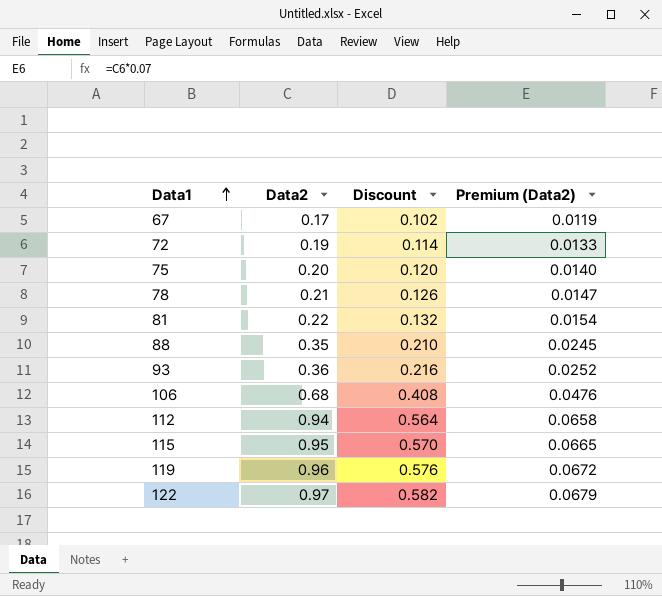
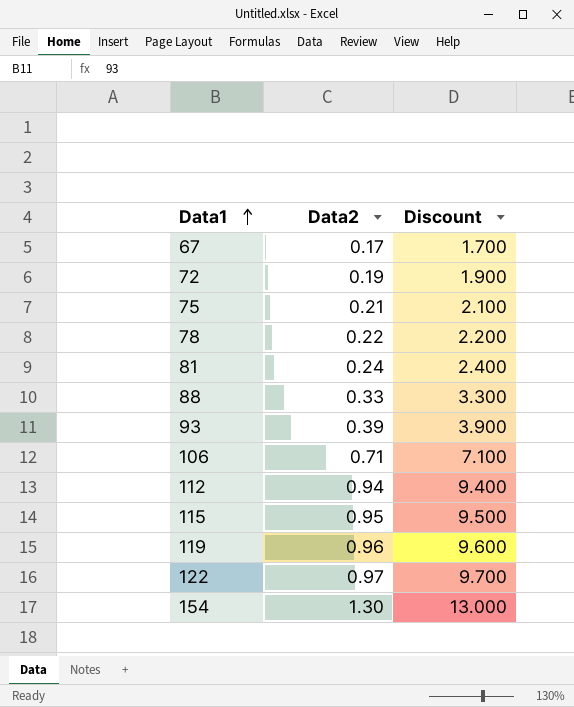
column Premium (Data2) | formula: [Data2] * 0.07 -> none
column Discount | formula: [Data2] * 0.6 -> [Data2] * 10
75 | Data2: 0.20 -> 0.21
78 | Data2: 0.21 -> 0.22
81 | Data2: 0.22 -> 0.24
88 | Data2: 0.35 -> 0.33
93 | Data2: 0.36 -> 0.39
106 | Data2: 0.68 -> 0.71
row 154: none -> 1.30 | 13.000

